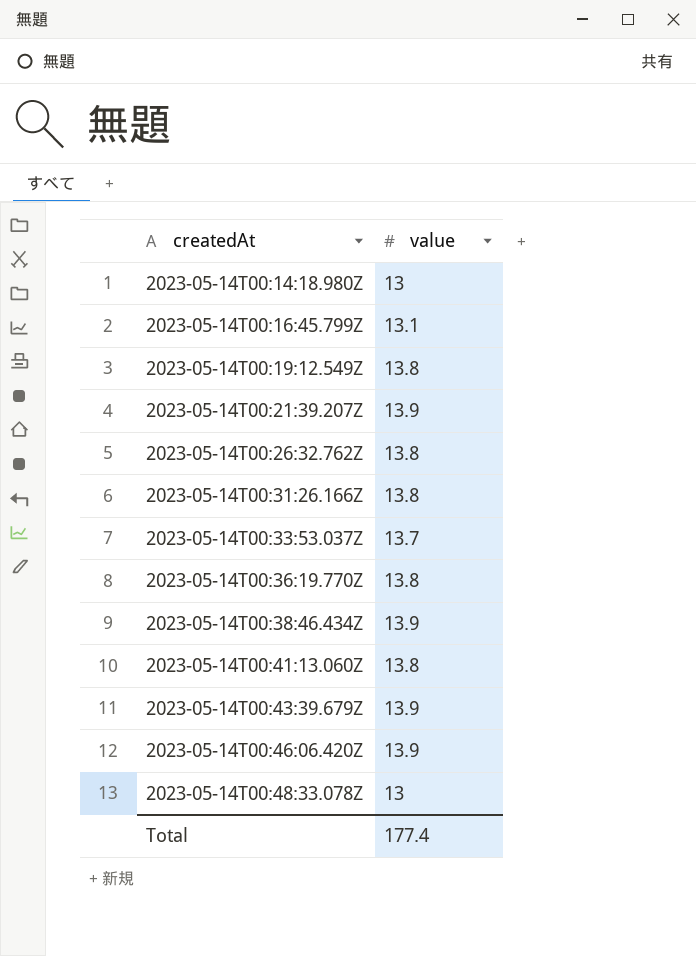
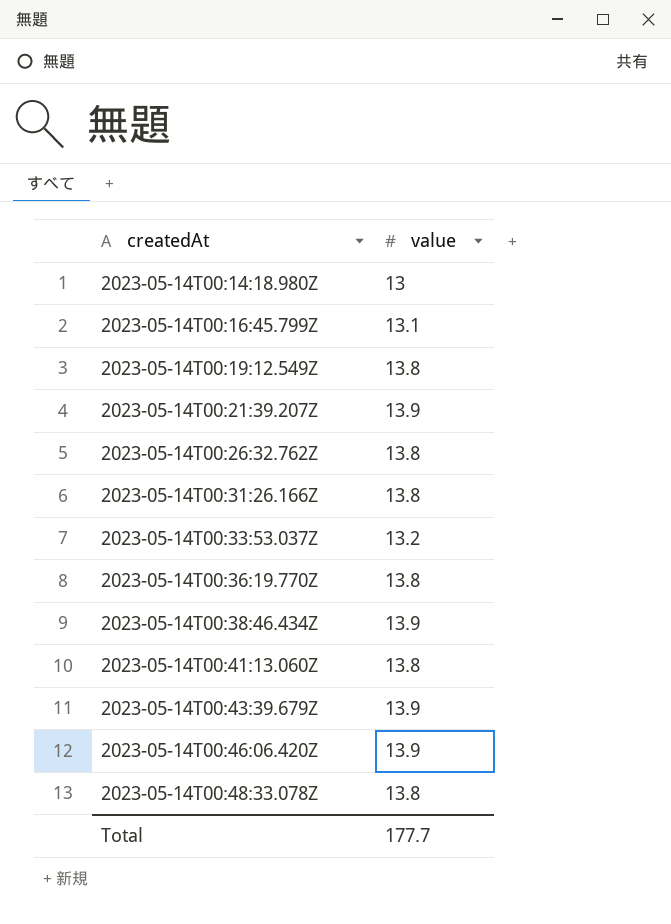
2023-05-14T00:33:53.037Z | value: 13.7 -> 13.2
2023-05-14T00:48:33.078Z | value: 13 -> 13.8
Total | value: 177.4 -> 177.7

